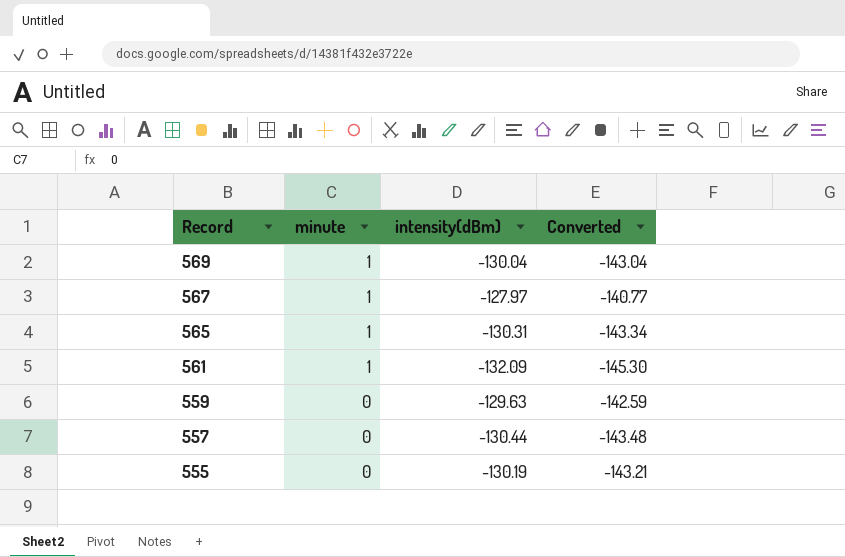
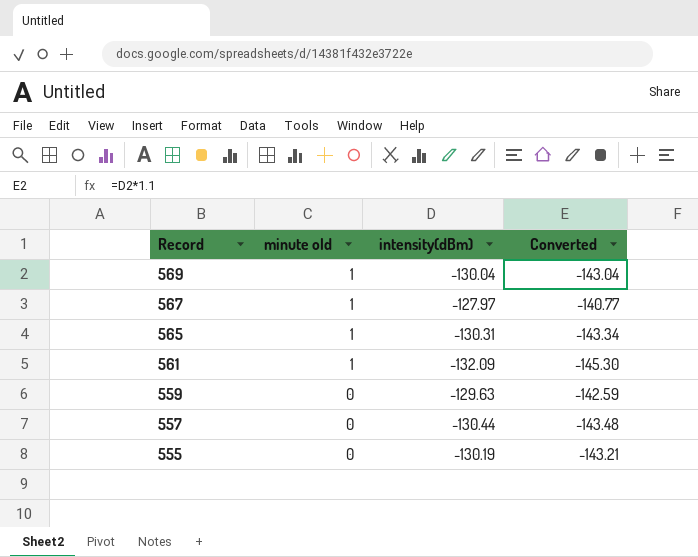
column name: minute -> minute old

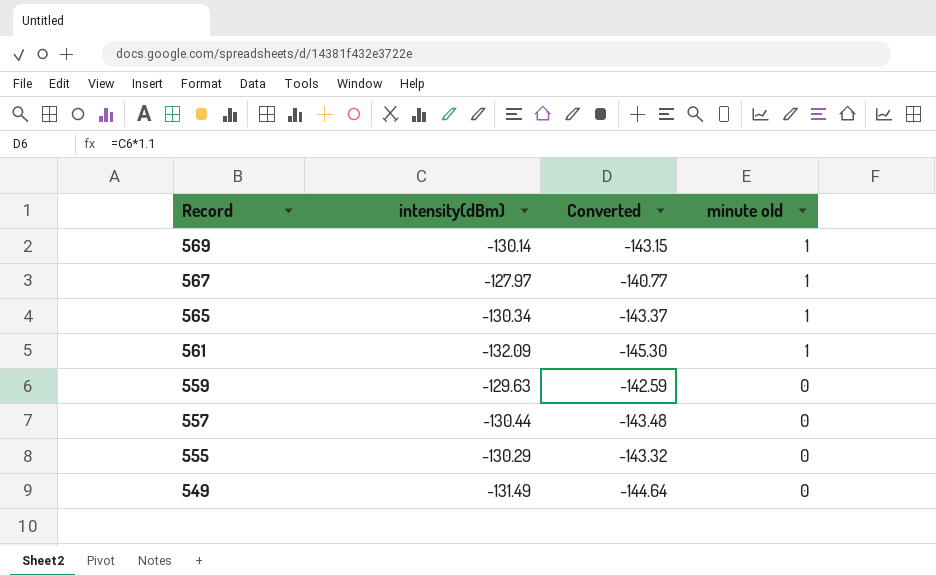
column minute old | position: 2 -> 4
569 | intensity(dBm): -130.04 -> -130.14
569 | Converted: -143.04 -> -143.15
565 | intensity(dBm): -130.31 -> -130.34
565 | Converted: -143.34 -> -143.37
555 | intensity(dBm): -130.19 -> -130.29
555 | Converted: -143.21 -> -143.32
row 549: none -> -131.49 | -144.64 | 0

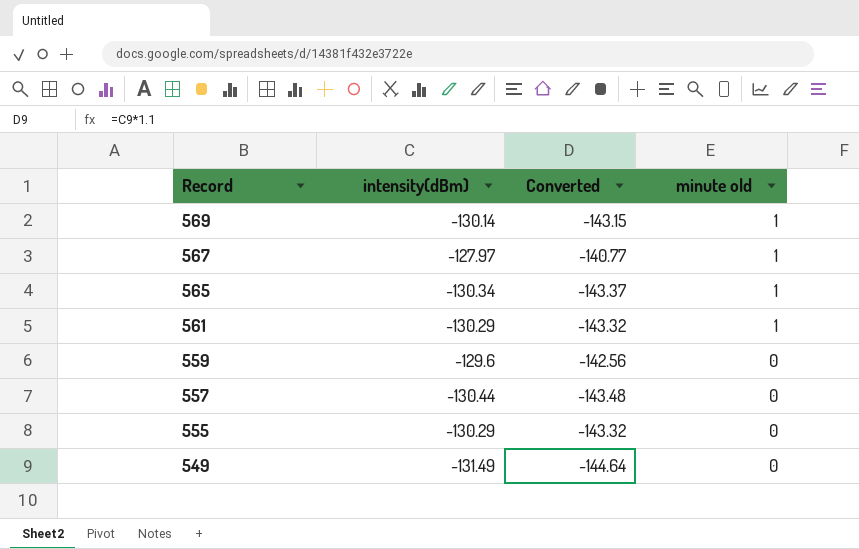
561 | intensity(dBm): -132.09 -> -130.29
561 | Converted: -145.30 -> -143.32
559 | intensity(dBm): -129.63 -> -129.6
559 | Converted: -142.59 -> -142.56

